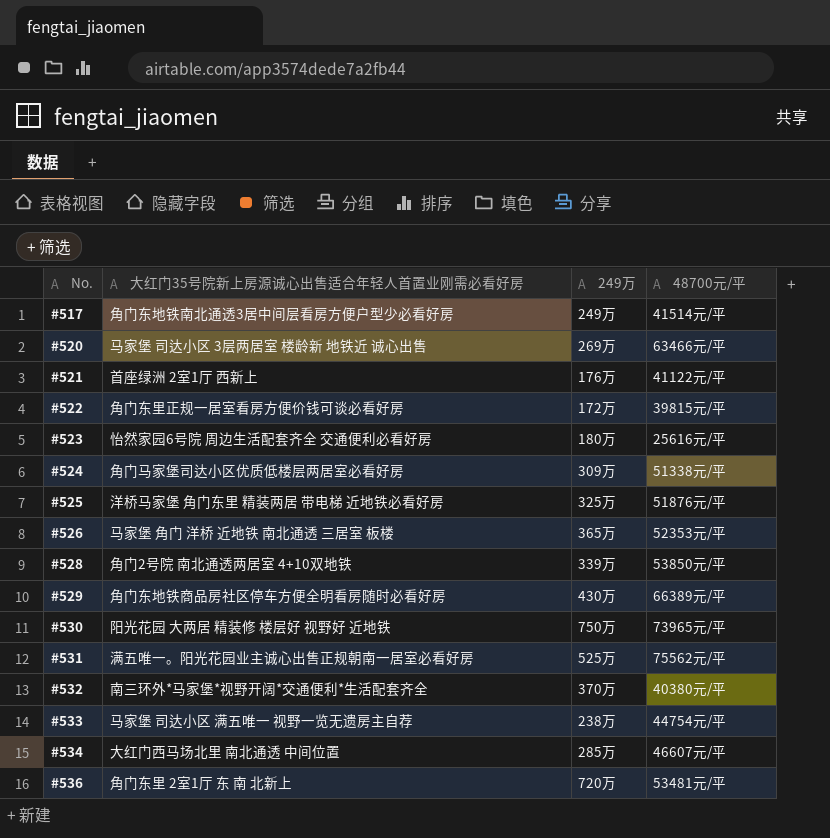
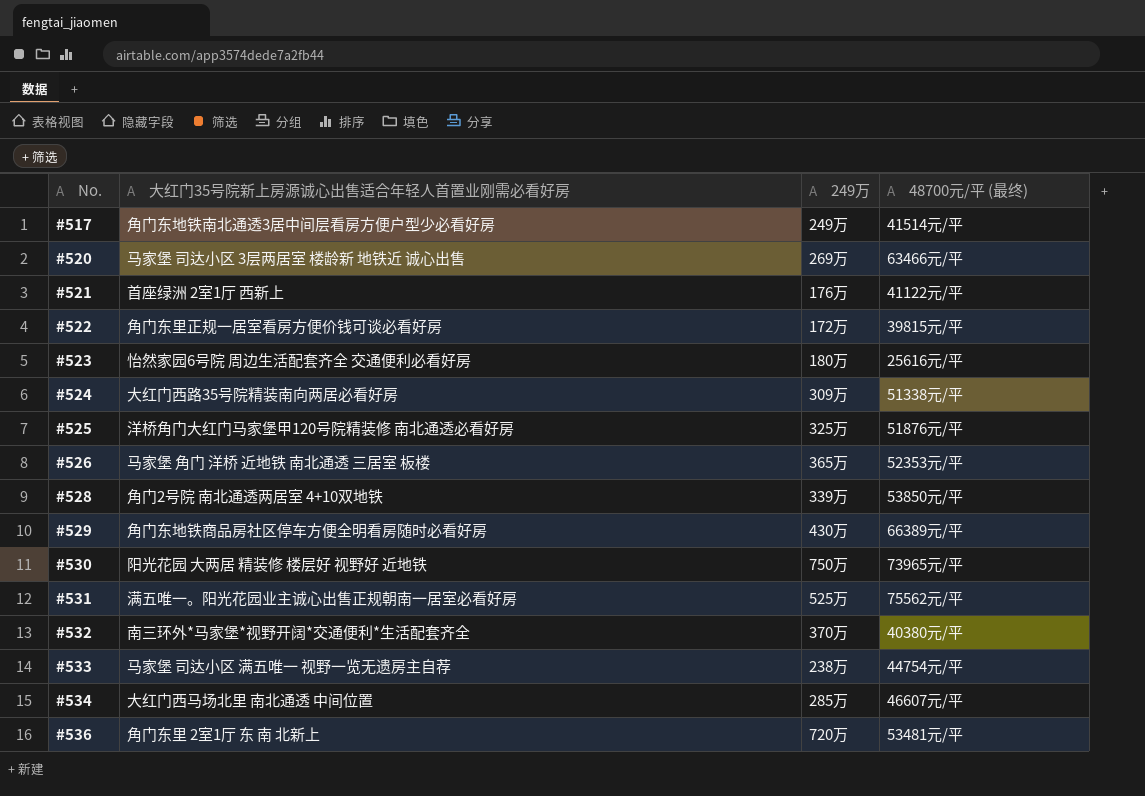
column name: 48700元/平 -> 48700元/平 (最终)
#524 | 大红门35号院新上房源诚心出售适合年轻人首置业刚需必看好房: 角门马家堡司达小区优质低楼层两居室必看好房 -> 大红门西路35号院精装南向两居必看好房
#525 | 大红门35号院新上房源诚心出售适合年轻人首置业刚需必看好房: 洋桥马家堡 角门东里 精装两居 带电梯 近地铁必看好房 -> 洋桥角门大红门马家堡甲120号院精装修 南北通透必看好房

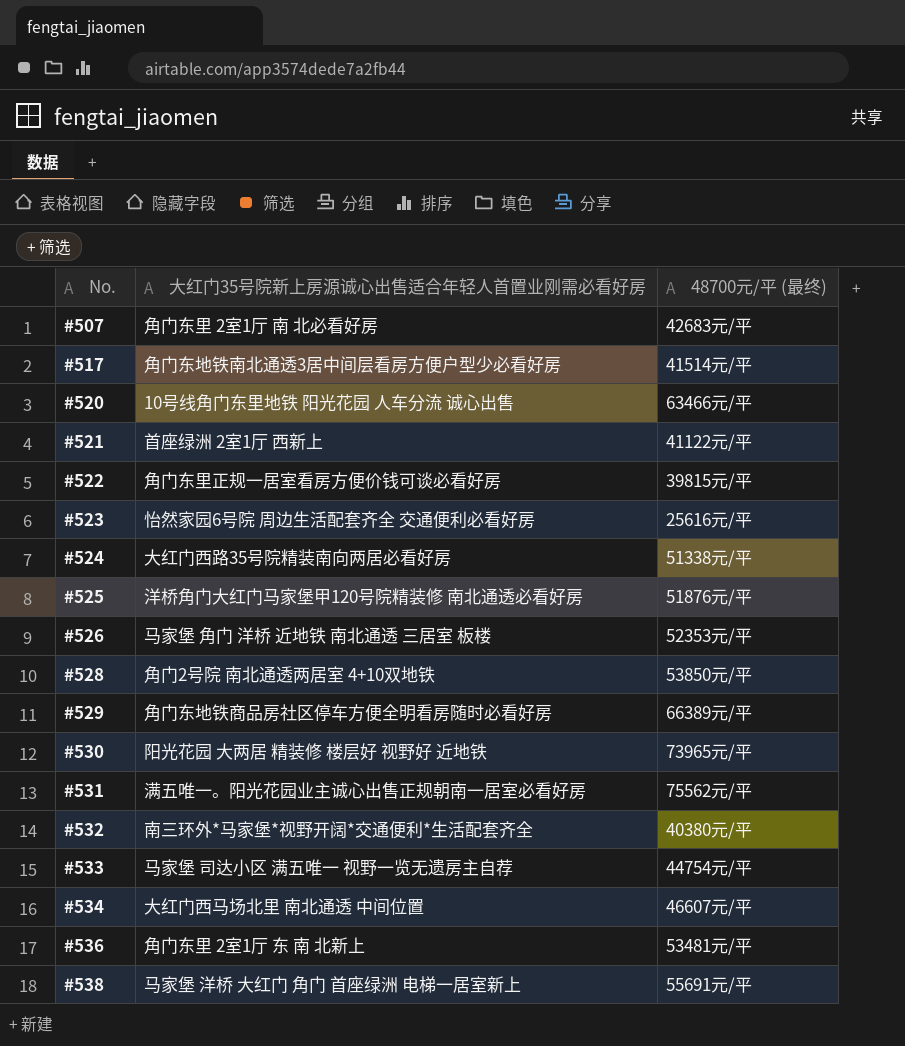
column 249万 | position: 3 -> none
row #507: none -> 角门东里 2室1厅 南 北必看好房 | 42683元/平
#520 | 大红门35号院新上房源诚心出售适合年轻人首置业刚需必看好房: 马家堡 司达小区 3层两居室 楼龄新 地铁近 诚心出售 -> 10号线角门东里地铁 阳光花园 人车分流 诚心出售
row #538: none -> 马家堡 洋桥 大红门 角门 首座绿洲 电梯一居室新上 | 55691元/平

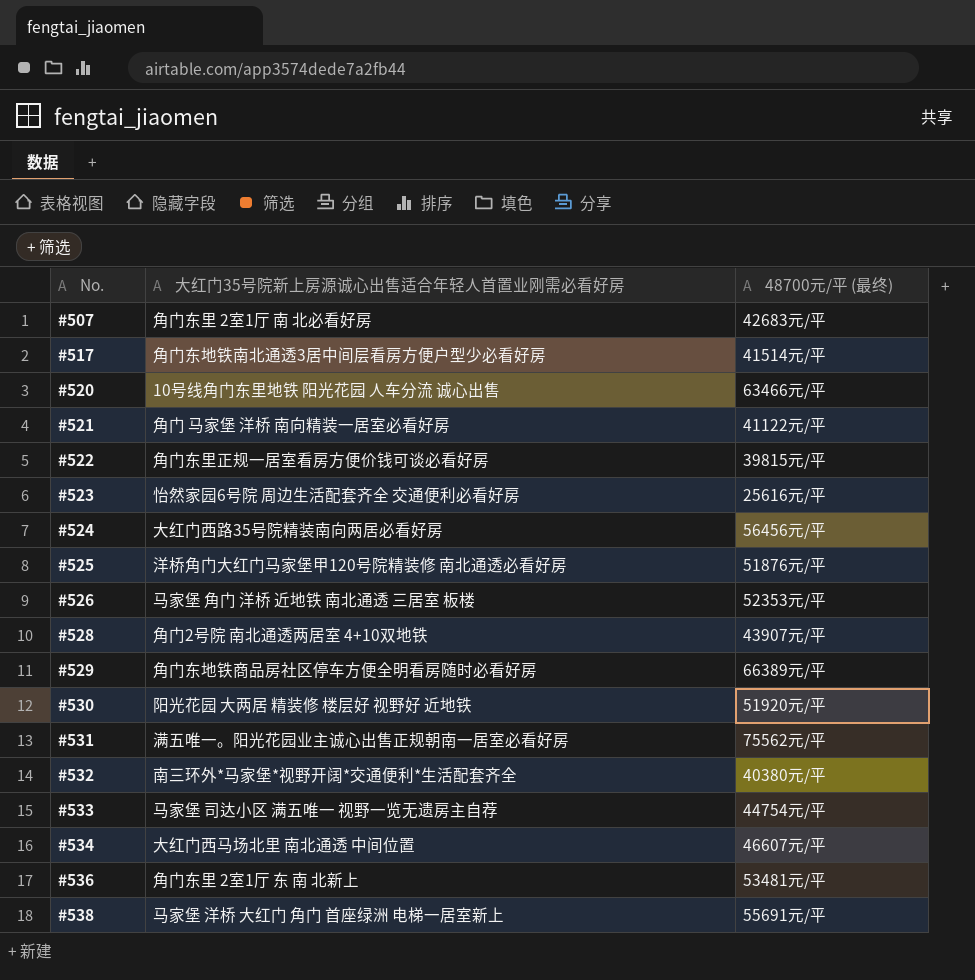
#521 | 大红门35号院新上房源诚心出售适合年轻人首置业刚需必看好房: 首座绿洲 2室1厅 西新上 -> 角门 马家堡 洋桥 南向精装一居室必看好房
#524 | 48700元/平 (最终): 51338元/平 -> 56456元/平
#528 | 48700元/平 (最终): 53850元/平 -> 43907元/平
#530 | 48700元/平 (最终): 73965元/平 -> 51920元/平

